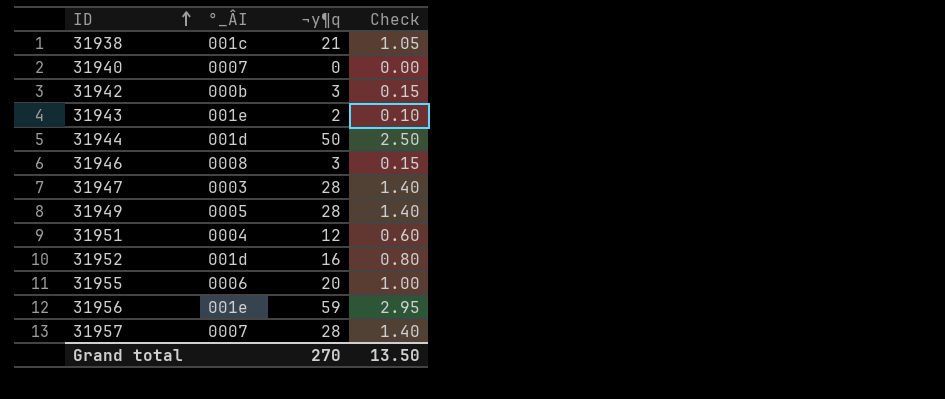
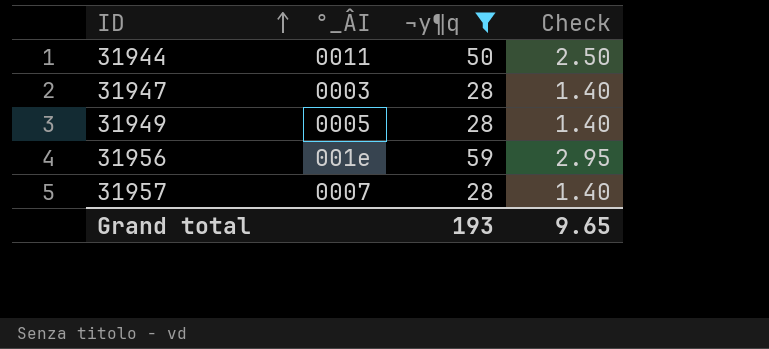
filter: none -> ¬y¶q >= 28
31944 | °_ÂI: 001d -> 0011
Grand total | ¬y¶q: 270 -> 193
Grand total | Check: 13.50 -> 9.65

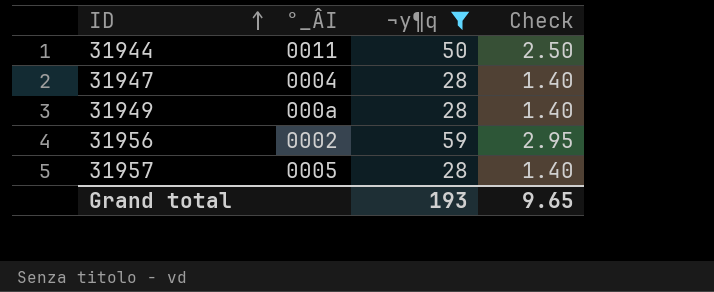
31947 | °_ÂI: 0003 -> 0004
31949 | °_ÂI: 0005 -> 000a
31956 | °_ÂI: 001e -> 0002
31957 | °_ÂI: 0007 -> 0005

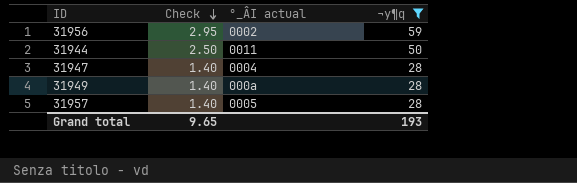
row order: ID ascending -> Check descending
column Check | position: 4 -> 2
column name: °_ÂI -> °_ÂI actual

